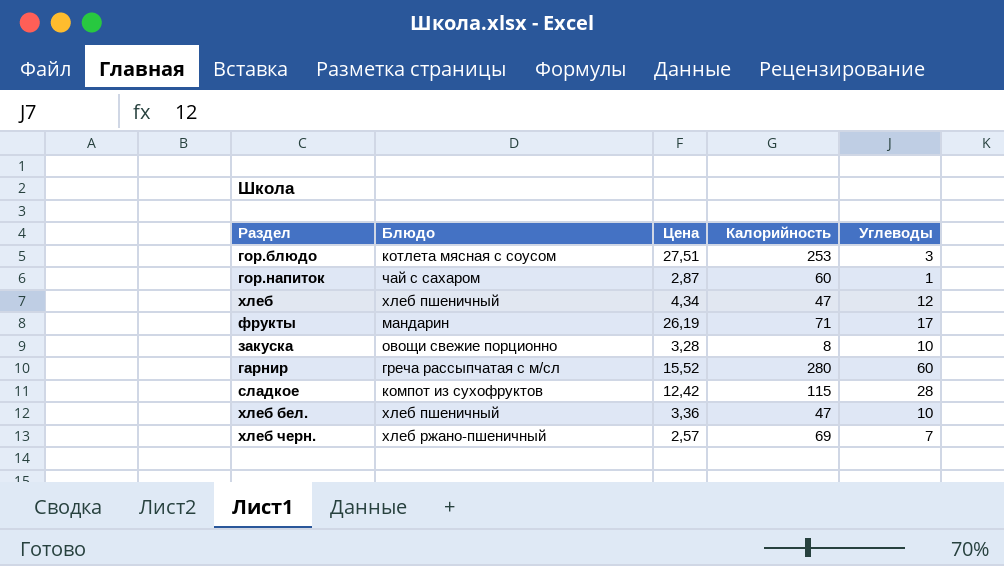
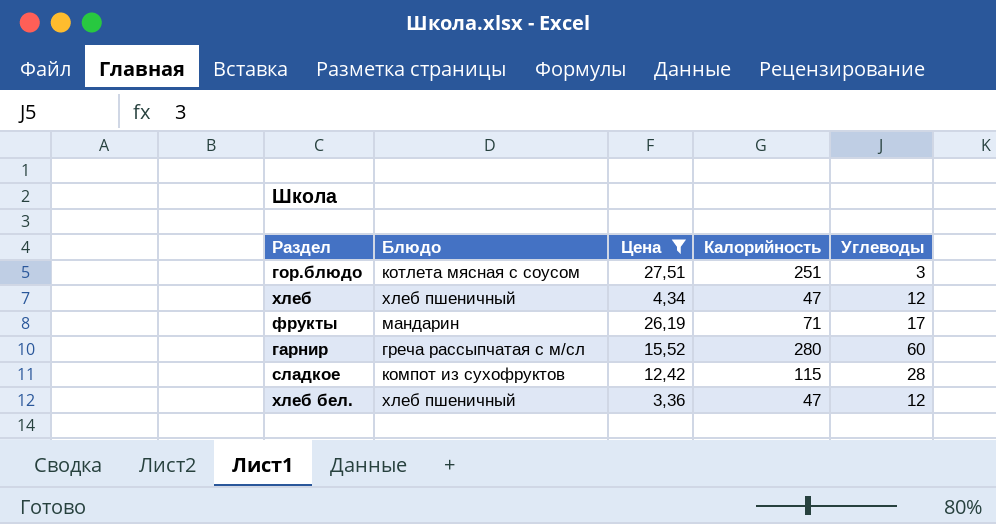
filter: none -> Цена >= 3,36
гор.блюдо | Калорийность: 253 -> 251
хлеб бел. | Углеводы: 10 -> 12

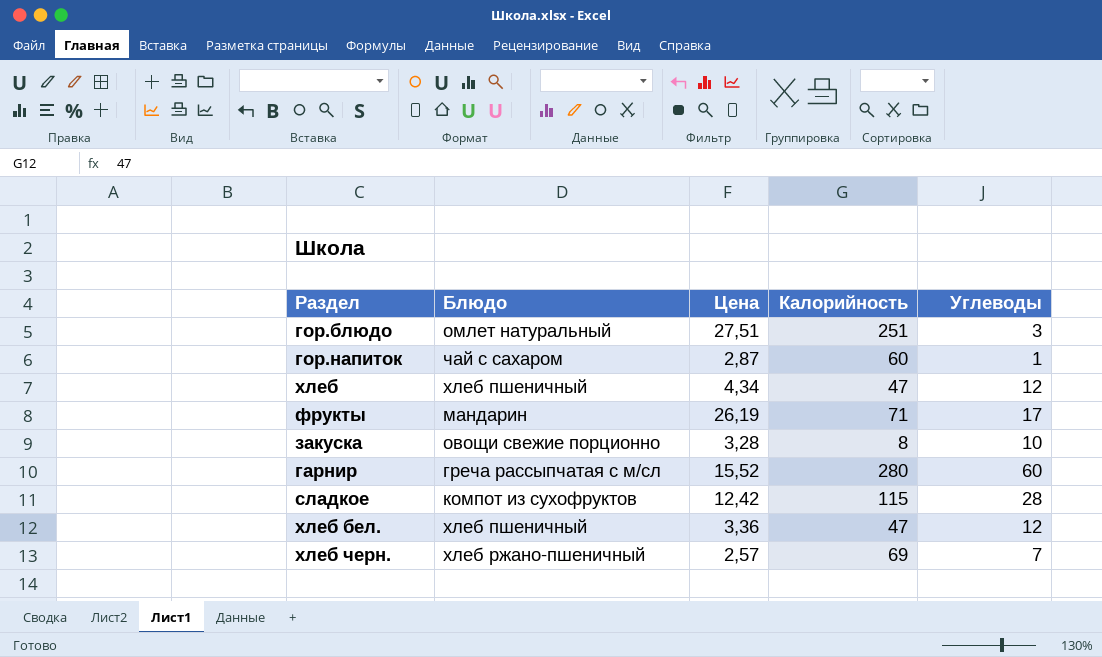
filter: Цена >= 3,36 -> none
гор.блюдо | Блюдо: котлета мясная с соусом -> омлет натуральный

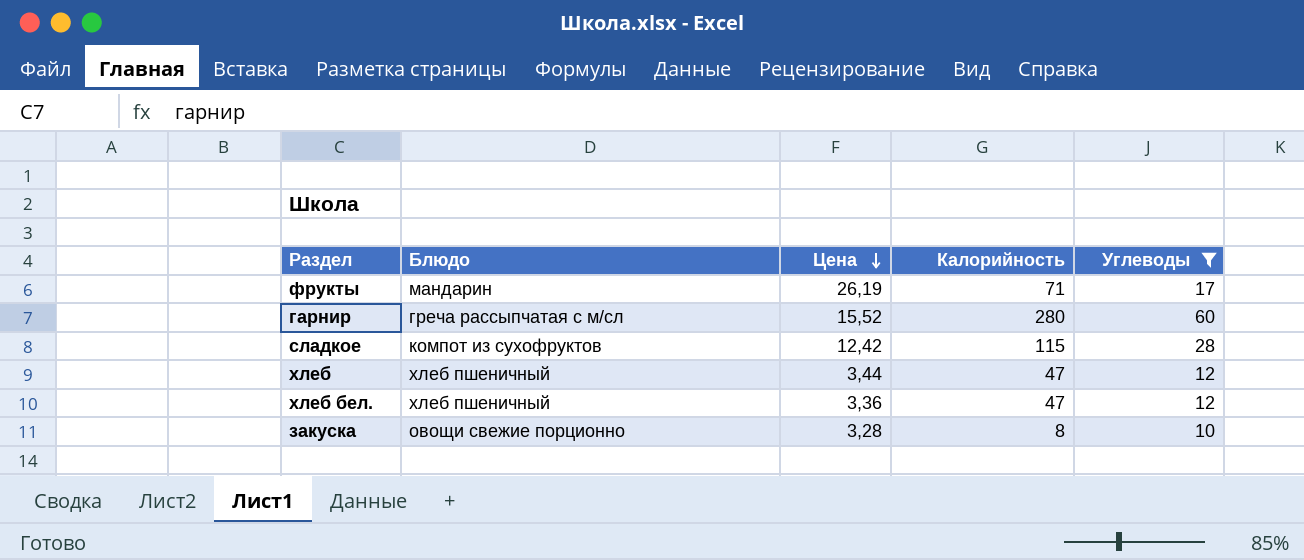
filter: none -> Углеводы >= 10
row order: none -> Цена descending
хлеб | Цена: 4,34 -> 3,44

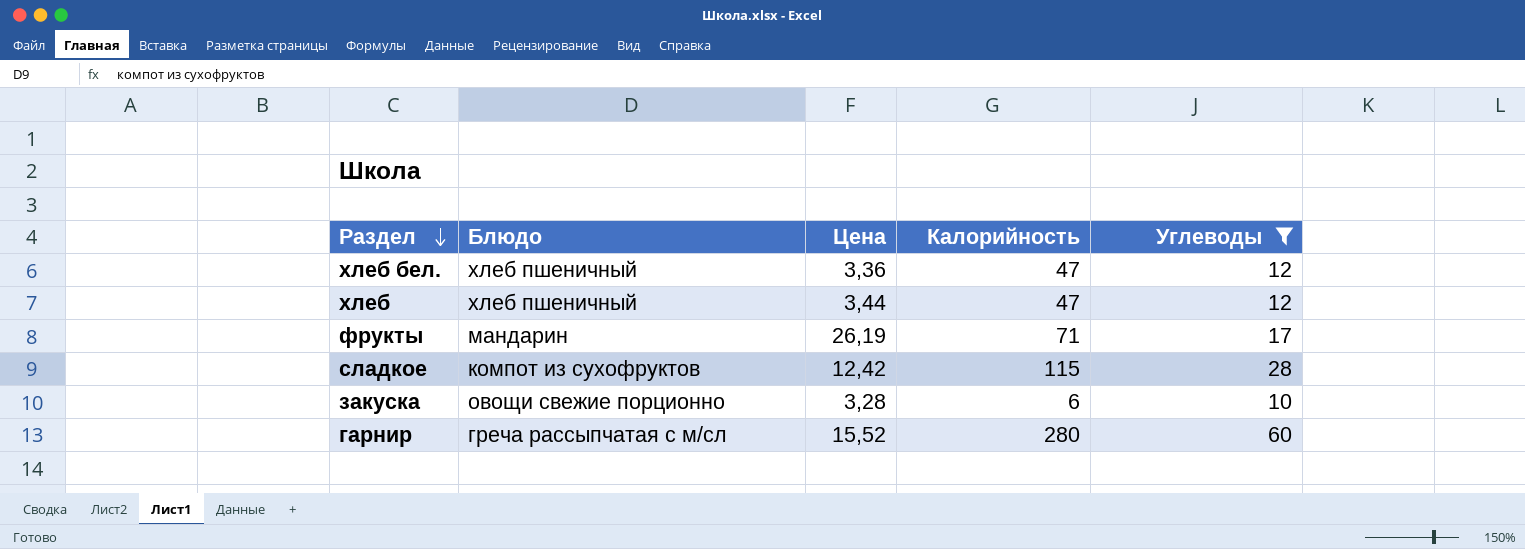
row order: Цена descending -> Раздел descending
закуска | Калорийность: 8 -> 6

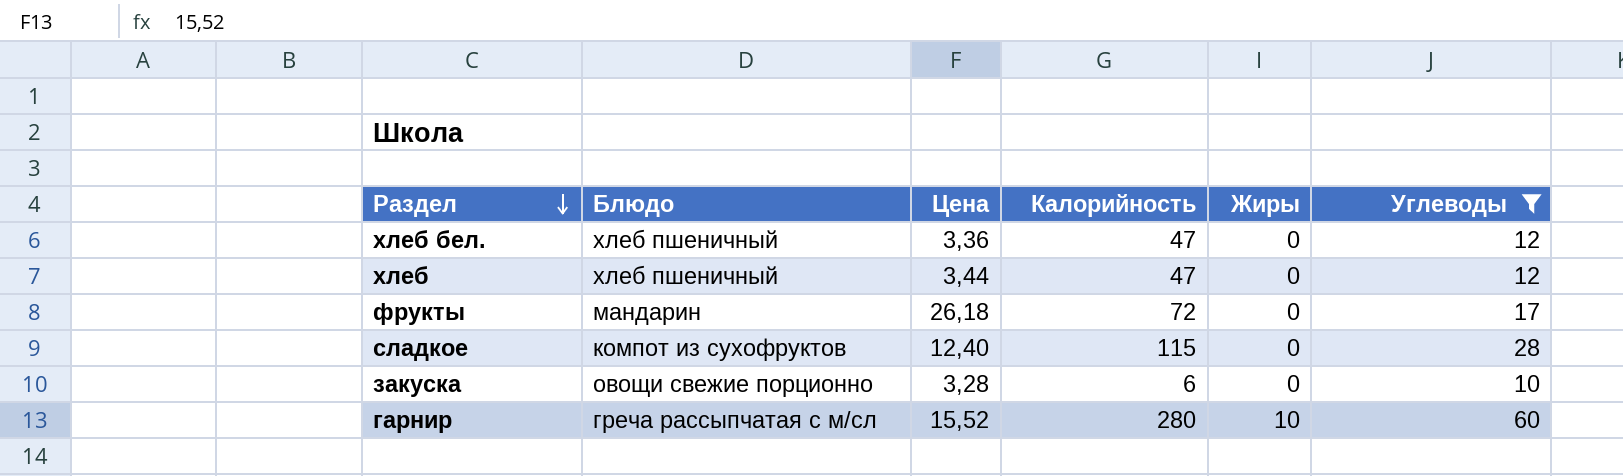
column Жиры | position: none -> 5
фрукты | Цена: 26,19 -> 26,18
фрукты | Калорийность: 71 -> 72
сладкое | Цена: 12,42 -> 12,40

